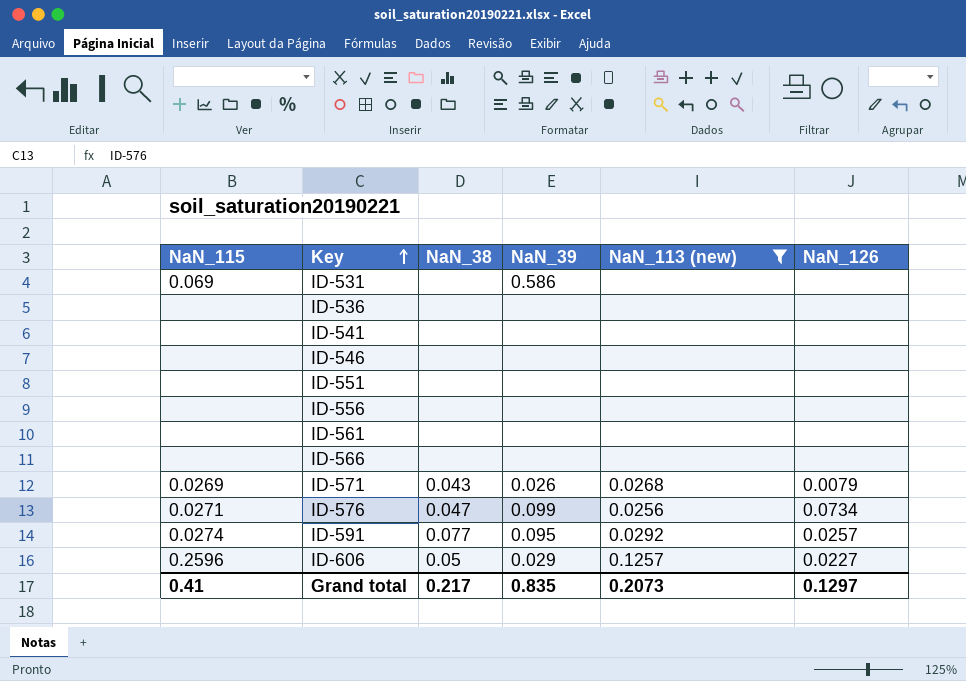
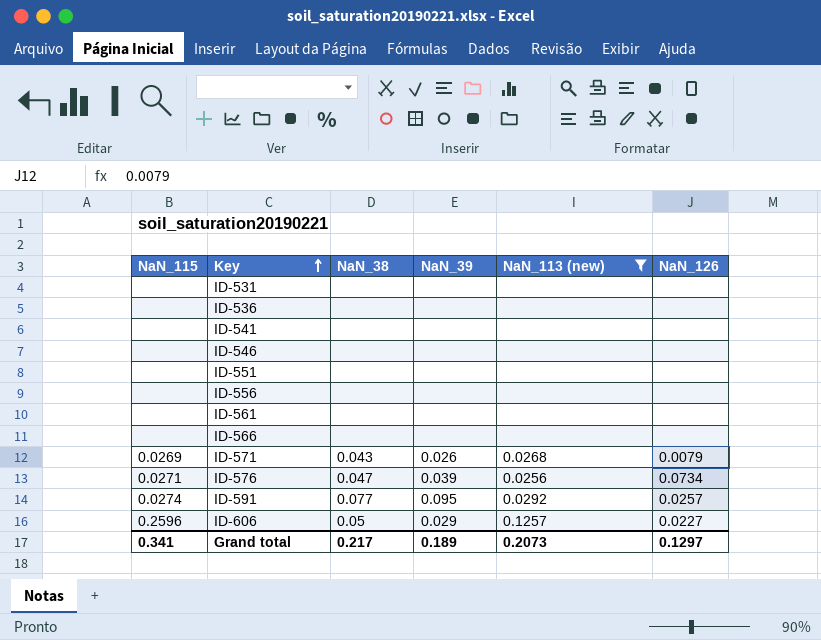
ID-531 | NaN_115: 0.069 -> none
ID-531 | NaN_39: 0.586 -> none
ID-576 | NaN_39: 0.099 -> 0.039
Grand total | NaN_115: 0.41 -> 0.341
Grand total | NaN_39: 0.835 -> 0.189

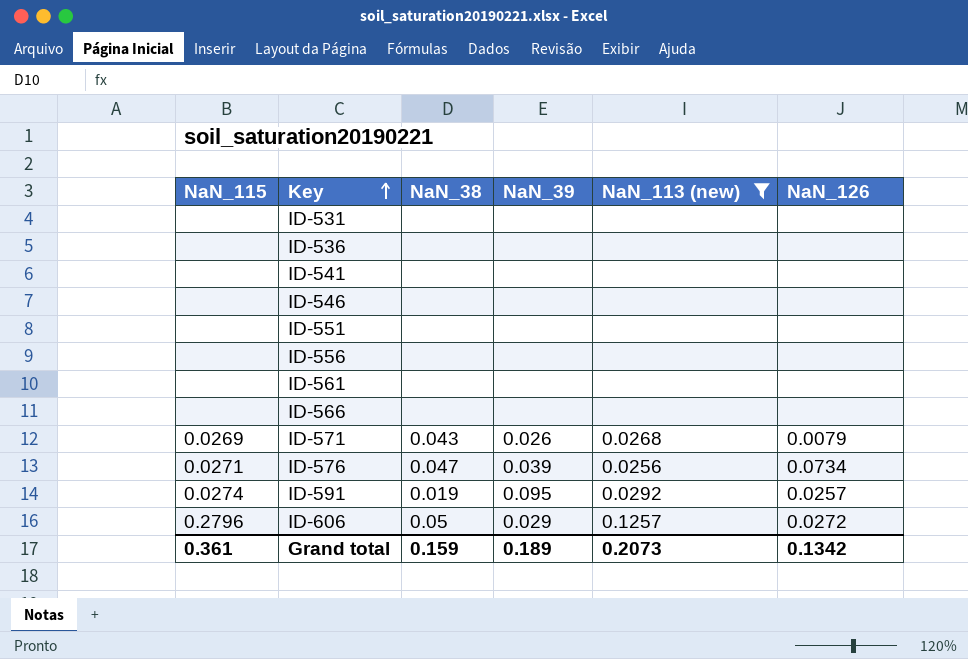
ID-591 | NaN_38: 0.077 -> 0.019
ID-606 | NaN_115: 0.2596 -> 0.2796
ID-606 | NaN_126: 0.0227 -> 0.0272
Grand total | NaN_115: 0.341 -> 0.361
Grand total | NaN_38: 0.217 -> 0.159
Grand total | NaN_126: 0.1297 -> 0.1342

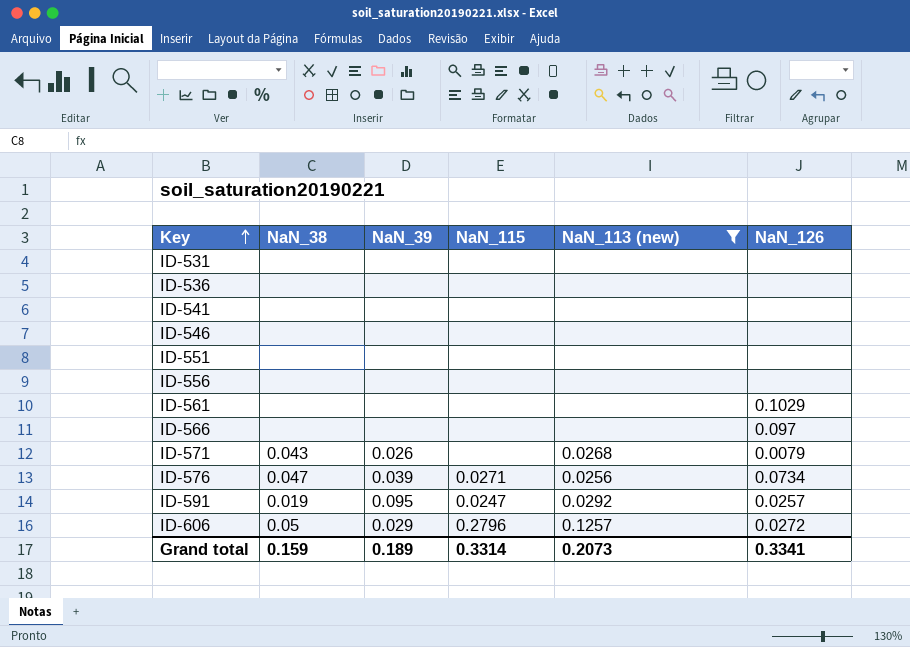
column NaN_115 | position: 1 -> 4
ID-561 | NaN_126: none -> 0.1029
ID-566 | NaN_126: none -> 0.097
ID-571 | NaN_115: 0.0269 -> none
ID-591 | NaN_115: 0.0274 -> 0.0247
Grand total | NaN_115: 0.361 -> 0.3314
Grand total | NaN_126: 0.1342 -> 0.3341

